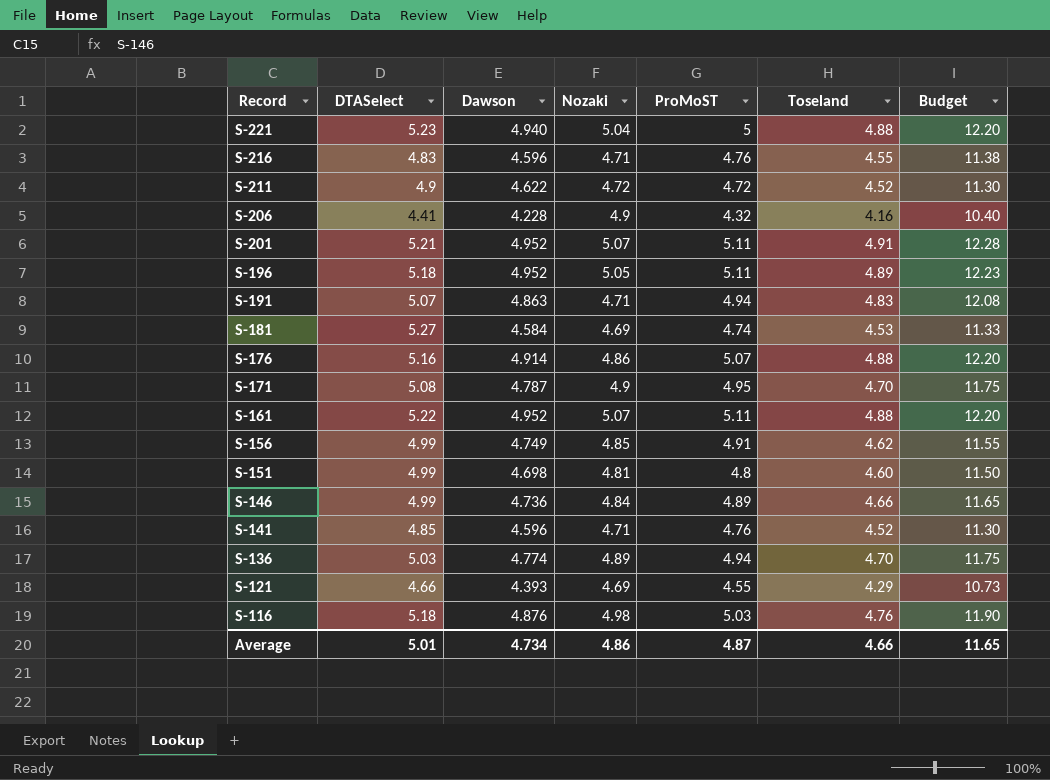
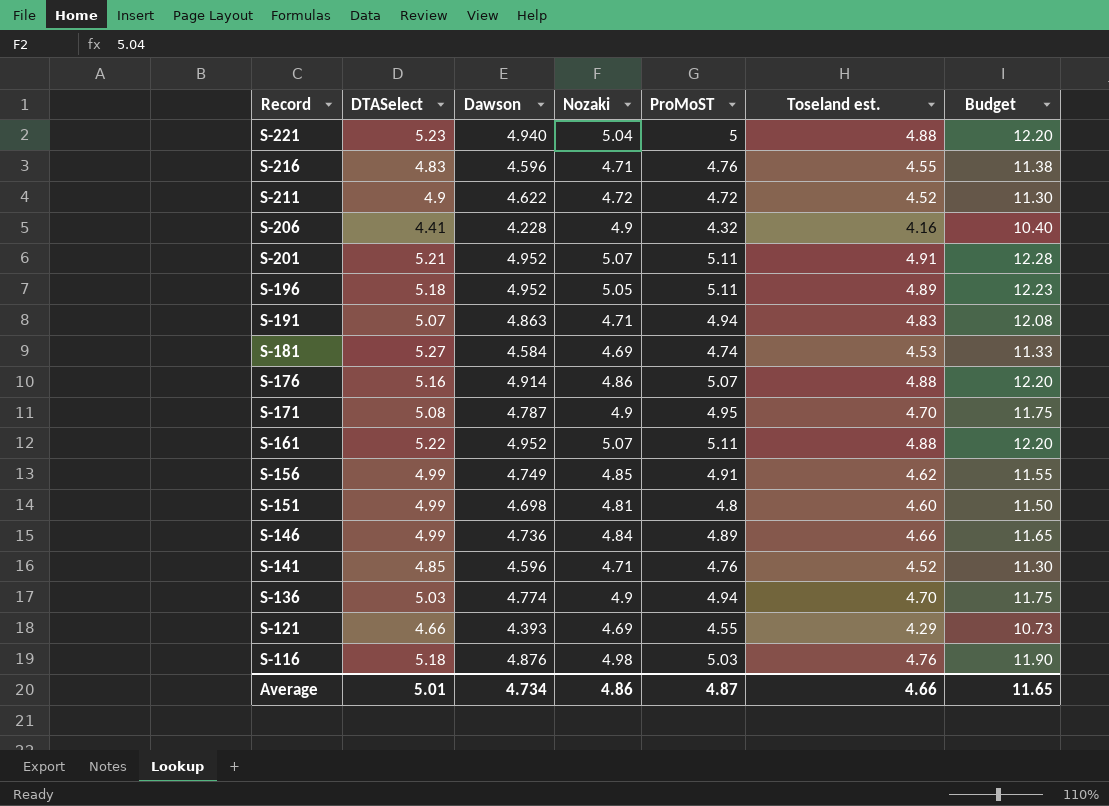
column name: Toseland -> Toseland est.
S-136 | Nozaki: 4.89 -> 4.9

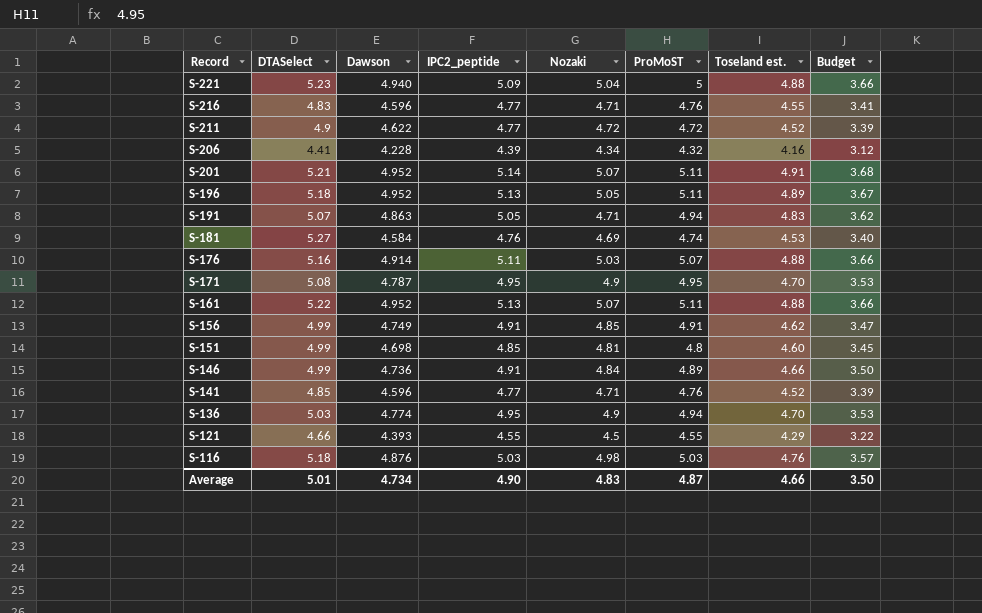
column IPC2_peptide | position: none -> 4
column Budget | formula: [Toseland est.] * 2.5 -> [Toseland est.] * 0.75
S-206 | Nozaki: 4.9 -> 4.34
S-176 | Nozaki: 4.86 -> 5.03
S-121 | Nozaki: 4.69 -> 4.5
Average | Nozaki: 4.86 -> 4.83
Average | Budget: 11.65 -> 3.50

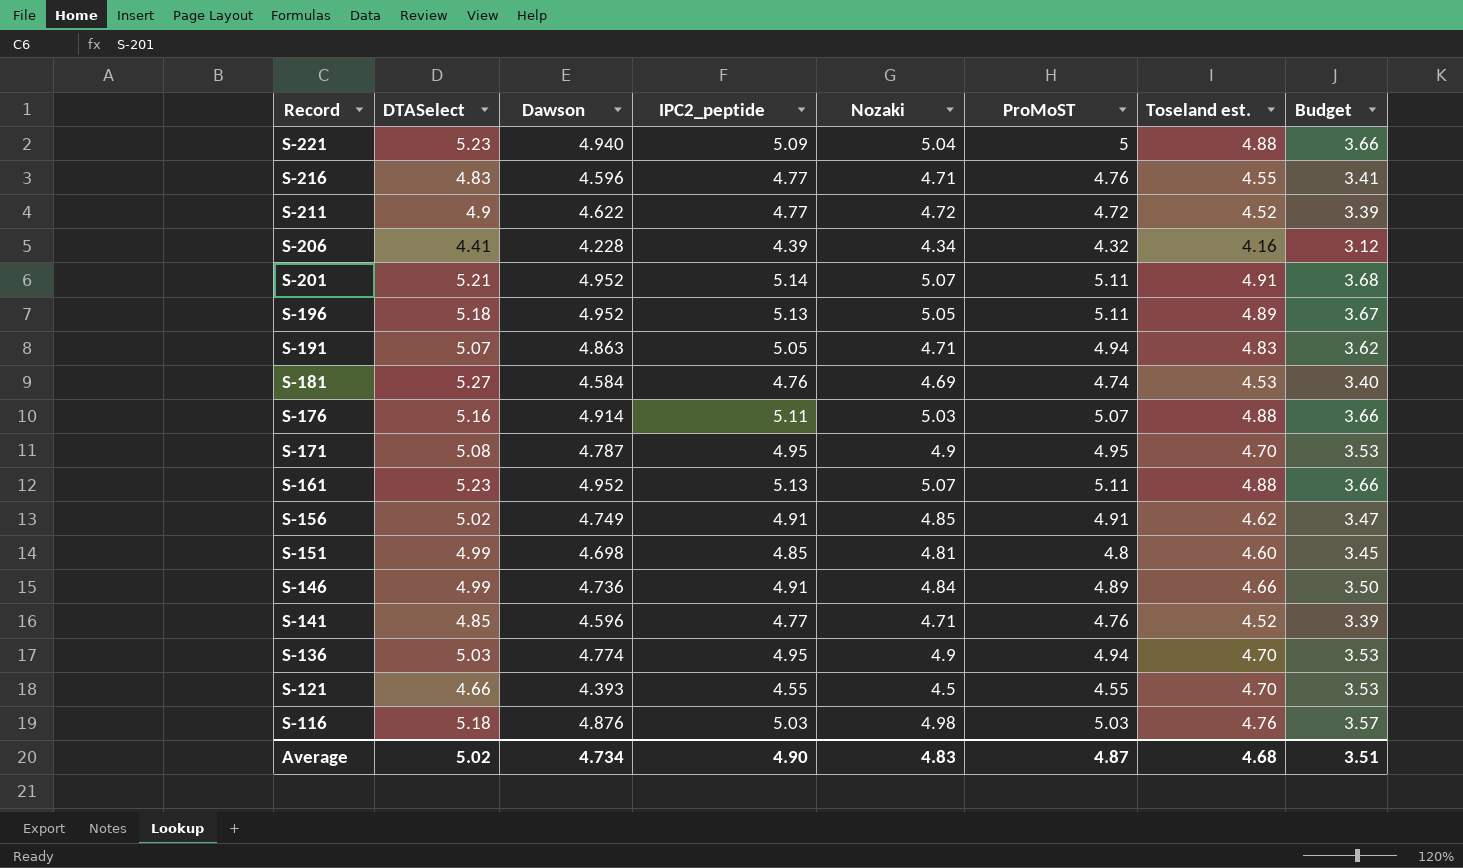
S-161 | DTASelect: 5.22 -> 5.23
S-156 | DTASelect: 4.99 -> 5.02
S-121 | Toseland est.: 4.29 -> 4.70
S-121 | Budget: 3.22 -> 3.53
Average | DTASelect: 5.01 -> 5.02
Average | Toseland est.: 4.66 -> 4.68
Average | Budget: 3.50 -> 3.51

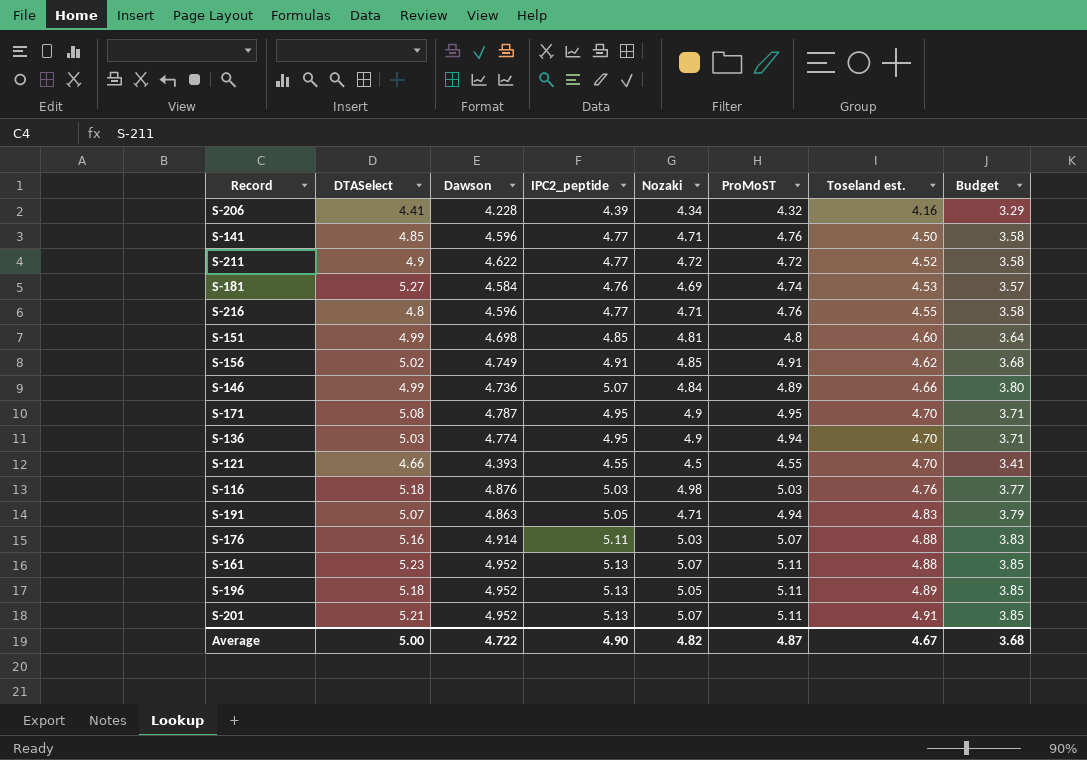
row order: Record descending -> Toseland est. ascending
column Budget | formula: [Toseland est.] * 0.75 -> [IPC2_peptide] * 0.75
row S-221: 5.23 | 4.940 | 5.09 | 5.04 | 5 | 4.88 | 3.66 -> none
S-141 | Toseland est.: 4.52 -> 4.50
S-216 | DTASelect: 4.83 -> 4.8
S-146 | IPC2_peptide: 4.91 -> 5.07
S-201 | IPC2_peptide: 5.14 -> 5.13
Average | DTASelect: 5.02 -> 5.00
Average | Dawson: 4.734 -> 4.722
Average | Nozaki: 4.83 -> 4.82
Average | Toseland est.: 4.68 -> 4.67
Average | Budget: 3.51 -> 3.68

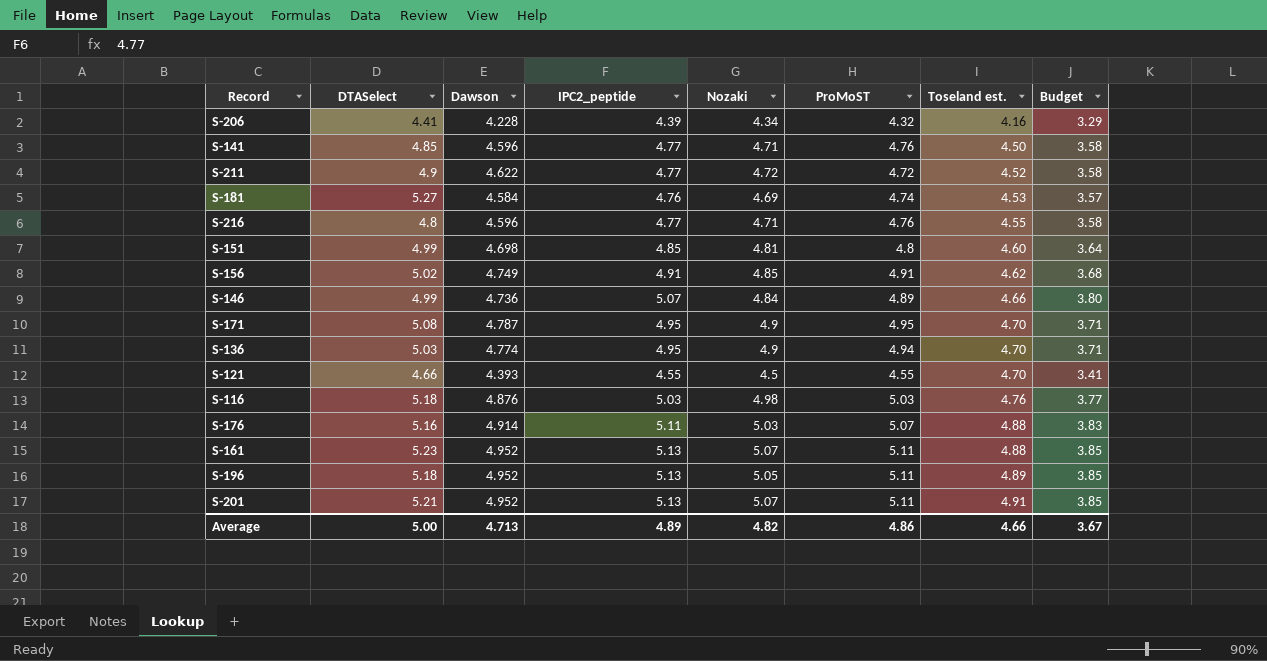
row S-191: 5.07 | 4.863 | 5.05 | 4.71 | 4.94 | 4.83 | 3.79 -> none
Average | Dawson: 4.722 -> 4.713
Average | IPC2_peptide: 4.90 -> 4.89
Average | ProMoST: 4.87 -> 4.86
Average | Toseland est.: 4.67 -> 4.66
Average | Budget: 3.68 -> 3.67

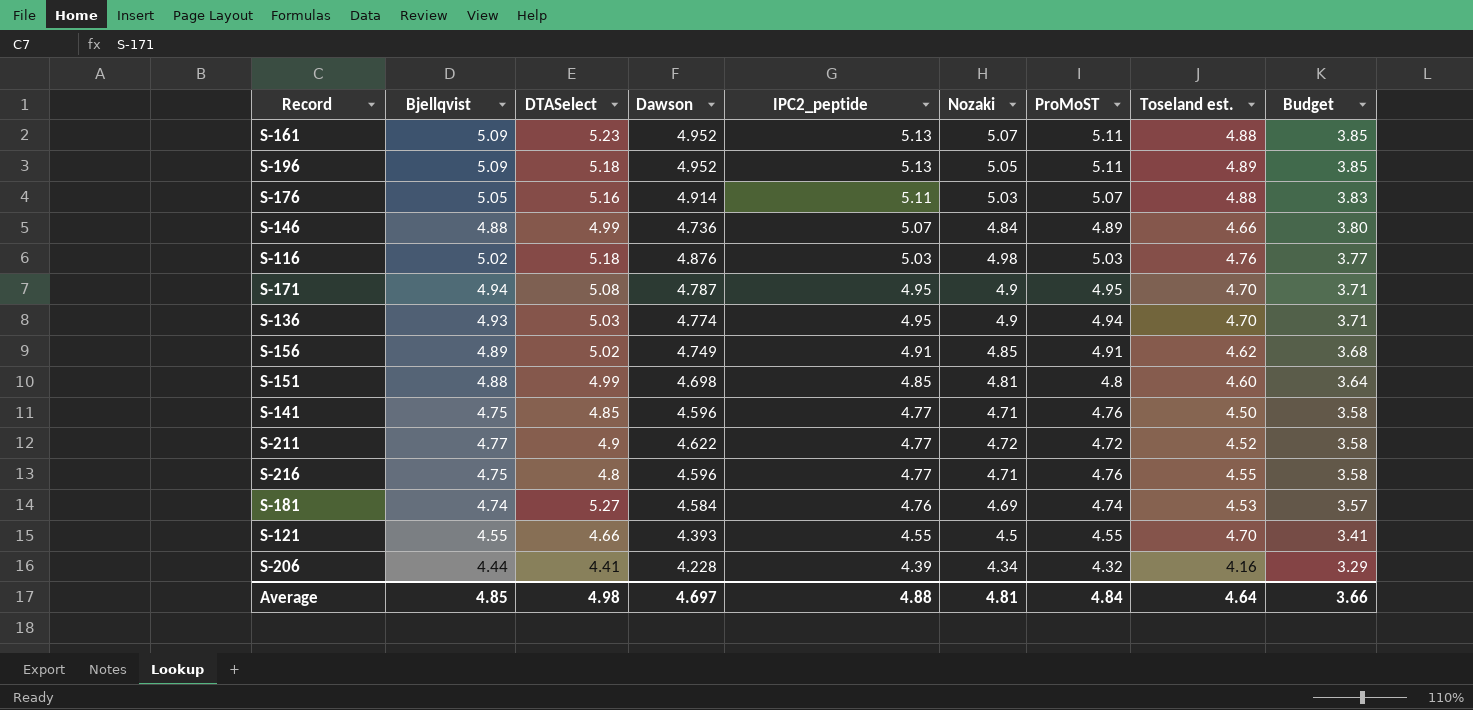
row order: Toseland est. ascending -> IPC2_peptide descending
column Bjellqvist | position: none -> 2
row S-201: 5.21 | 4.952 | 5.13 | 5.07 | 5.11 | 4.91 | 3.85 -> none
Average | DTASelect: 5.00 -> 4.98
Average | Dawson: 4.713 -> 4.697
Average | IPC2_peptide: 4.89 -> 4.88
Average | Nozaki: 4.82 -> 4.81
Average | ProMoST: 4.86 -> 4.84
Average | Toseland est.: 4.66 -> 4.64
Average | Budget: 3.67 -> 3.66

